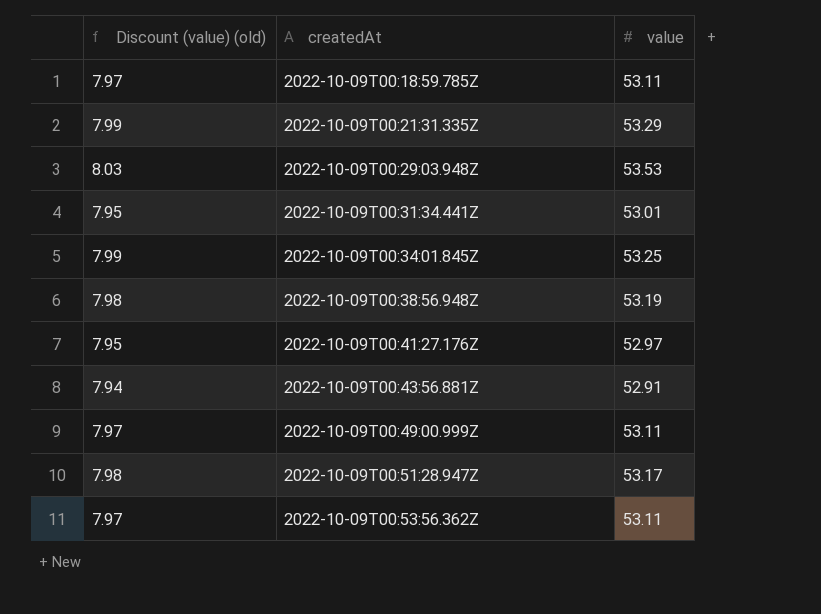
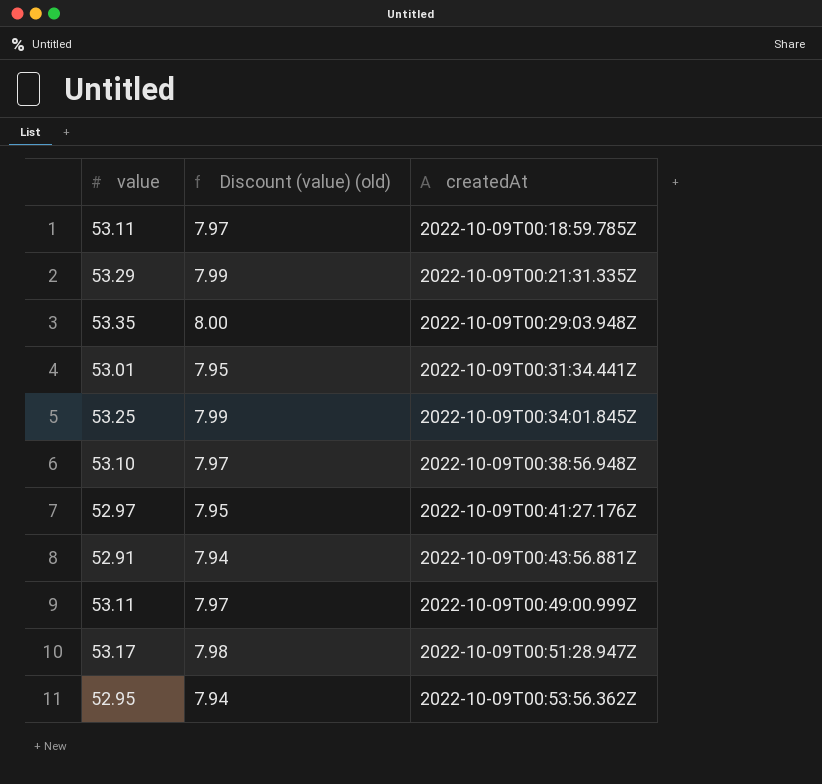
column value | position: 3 -> 1
2022-10-09T00:29:03.948Z | value: 53.53 -> 53.35
2022-10-09T00:29:03.948Z | Discount (value) (old): 8.03 -> 8.00
2022-10-09T00:38:56.948Z | value: 53.19 -> 53.10
2022-10-09T00:38:56.948Z | Discount (value) (old): 7.98 -> 7.97
2022-10-09T00:53:56.362Z | value: 53.11 -> 52.95
2022-10-09T00:53:56.362Z | Discount (value) (old): 7.97 -> 7.94

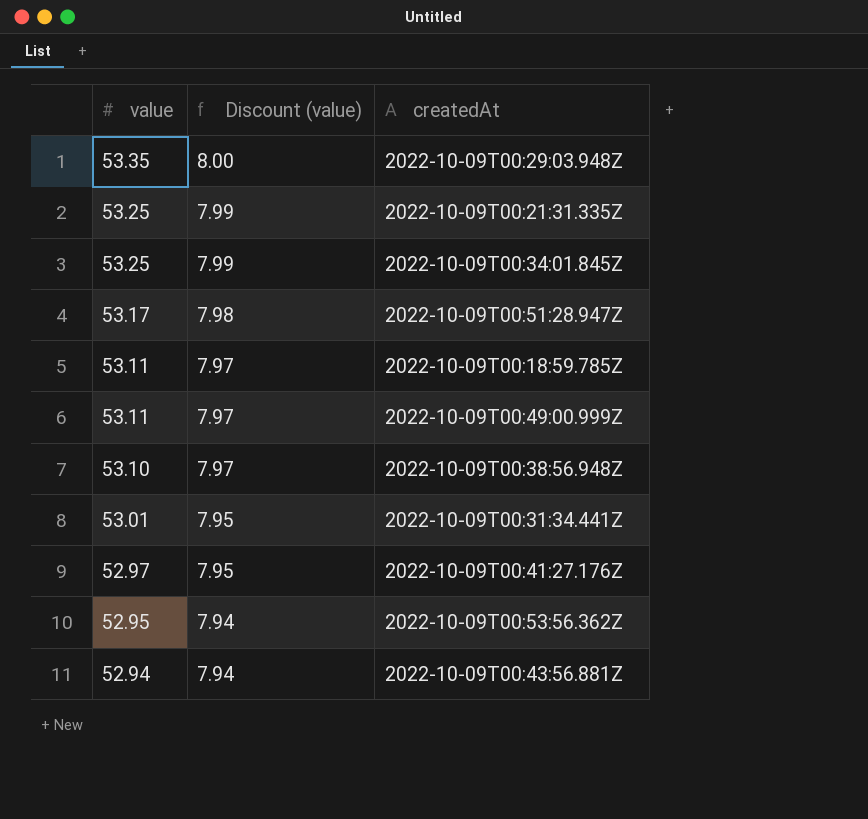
row order: createdAt ascending -> value descending
column name: Discount (value) (old) -> Discount (value)
2022-10-09T00:21:31.335Z | value: 53.29 -> 53.25
2022-10-09T00:43:56.881Z | value: 52.91 -> 52.94

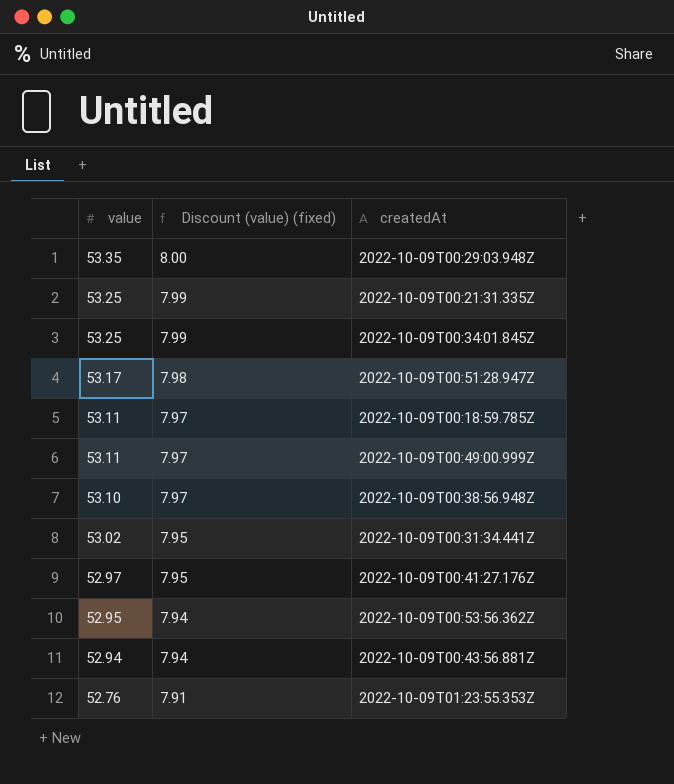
column name: Discount (value) -> Discount (value) (fixed)
2022-10-09T00:31:34.441Z | value: 53.01 -> 53.02
row 2022-10-09T01:23:55.353Z: none -> 52.76 | 7.91

